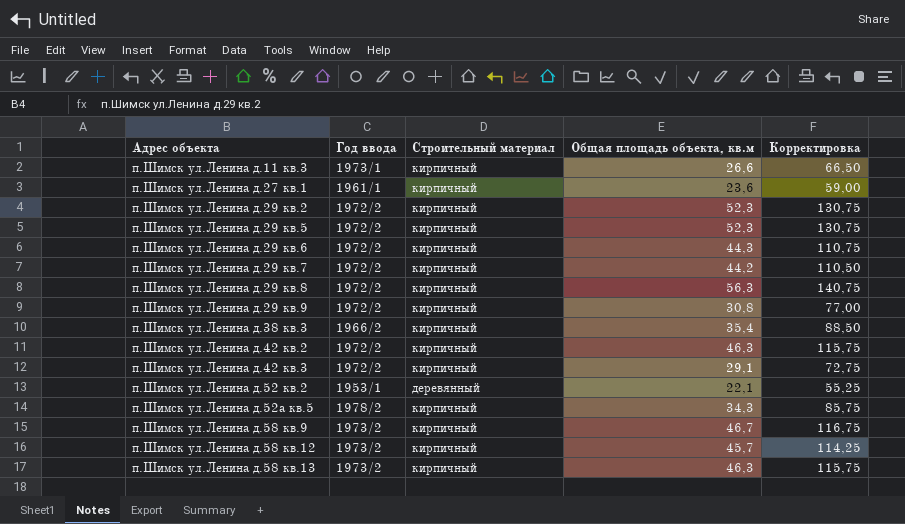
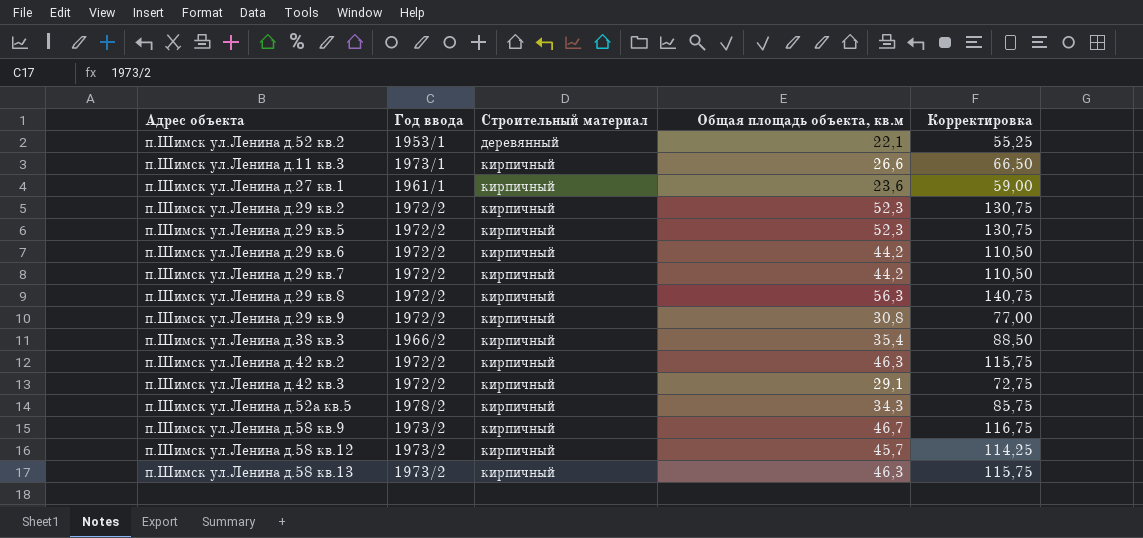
row order: Адрес объекта ascending -> Строительный материал ascending
п.Шимск ул.Ленина д.29 кв.6 | Общая площадь объекта, кв.м: 44,3 -> 44,2
п.Шимск ул.Ленина д.29 кв.6 | Корректировка: 110,75 -> 110,50

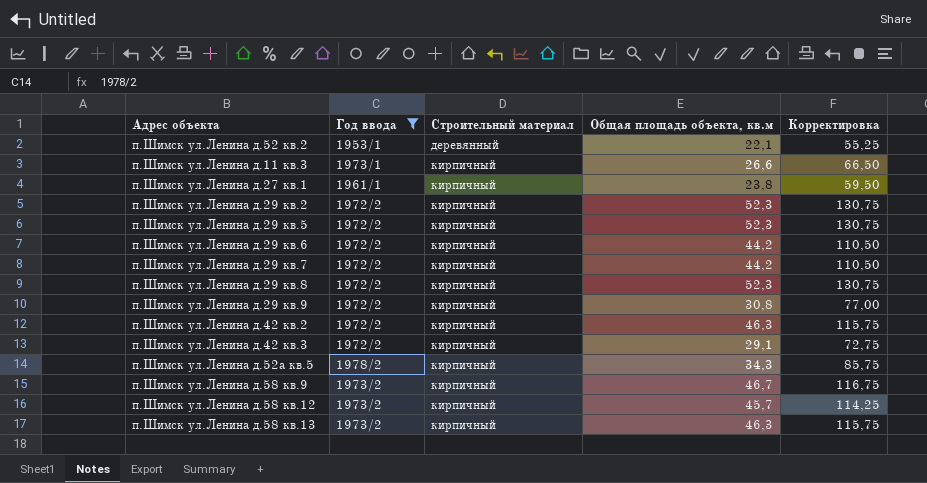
filter: none -> Год ввода != 1966/2
п.Шимск ул.Ленина д.27 кв.1 | Общая площадь объекта, кв.м: 23,6 -> 23,8
п.Шимск ул.Ленина д.27 кв.1 | Корректировка: 59,00 -> 59,50
п.Шимск ул.Ленина д.29 кв.8 | Общая площадь объекта, кв.м: 56,3 -> 52,3
п.Шимск ул.Ленина д.29 кв.8 | Корректировка: 140,75 -> 130,75

